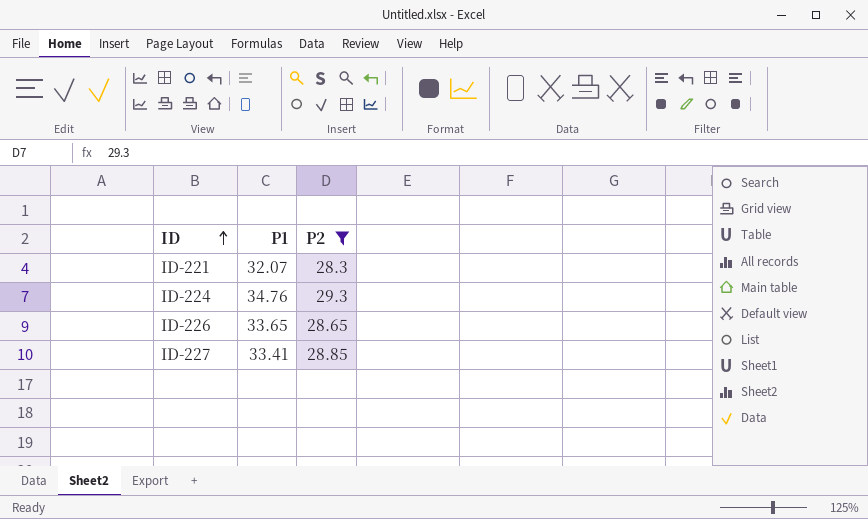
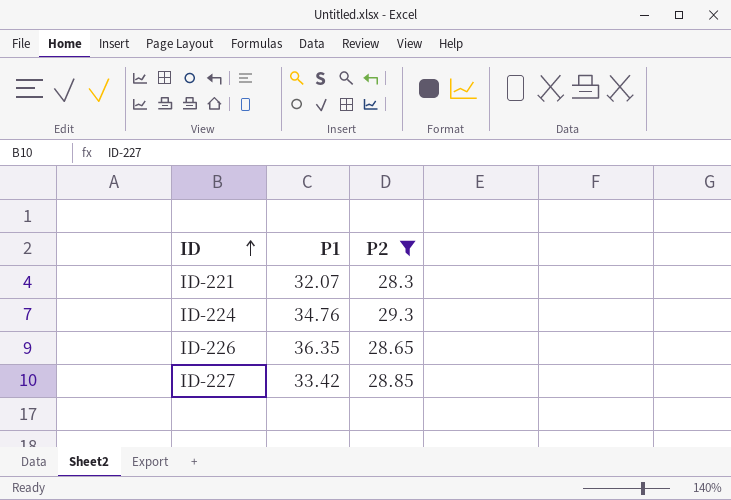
ID-226 | P1: 33.65 -> 36.35
ID-227 | P1: 33.41 -> 33.42

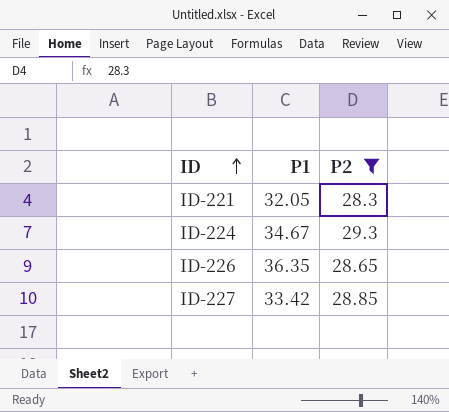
ID-221 | P1: 32.07 -> 32.05
ID-224 | P1: 34.76 -> 34.67

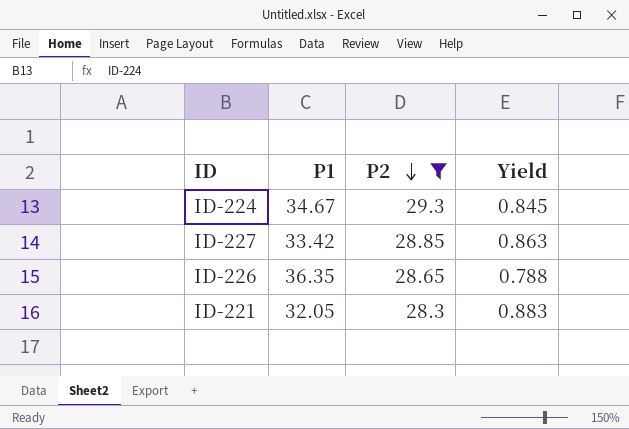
row order: ID ascending -> P2 descending
column Yield | formula: none -> [P2] / [P1]

